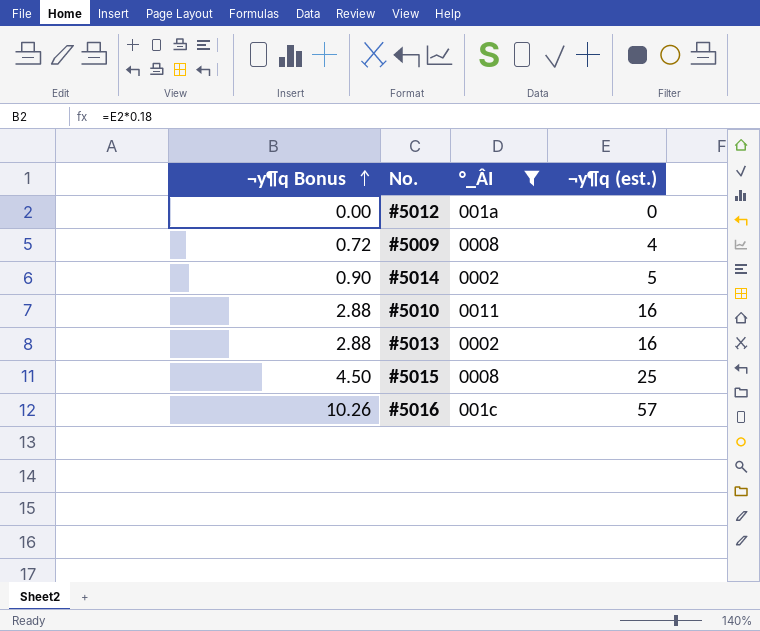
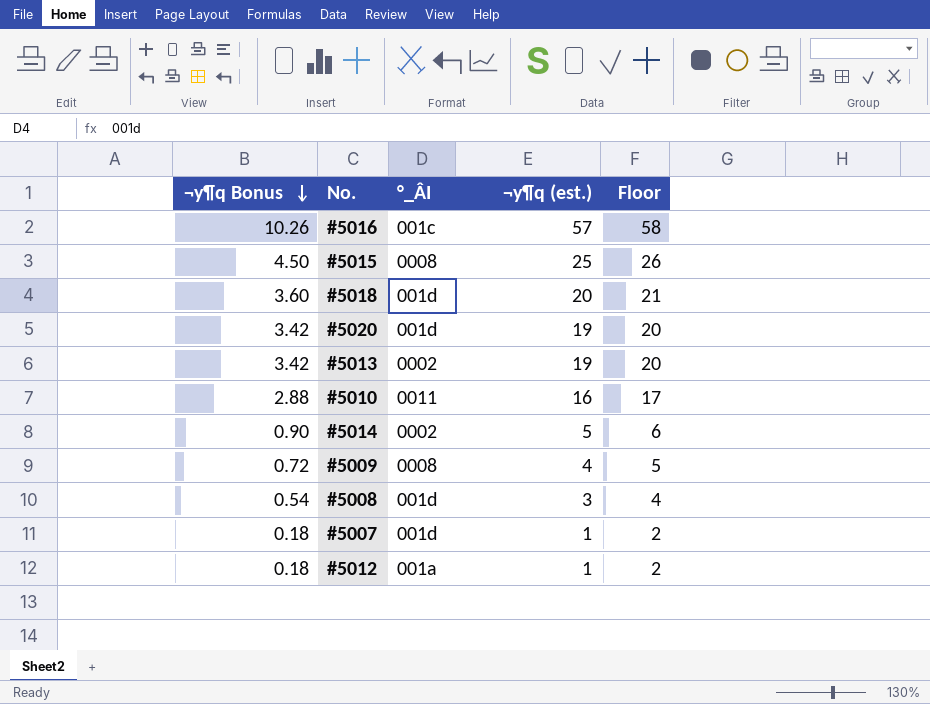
filter: °_ÂI != 001d -> none
row order: ¬y¶q Bonus ascending -> ¬y¶q Bonus descending
column Floor | formula: none -> [¬y¶q (est.)] + 1
#5013 | ¬y¶q Bonus: 2.88 -> 3.42
#5013 | ¬y¶q (est.): 16 -> 19
#5012 | ¬y¶q Bonus: 0.00 -> 0.18
#5012 | ¬y¶q (est.): 0 -> 1

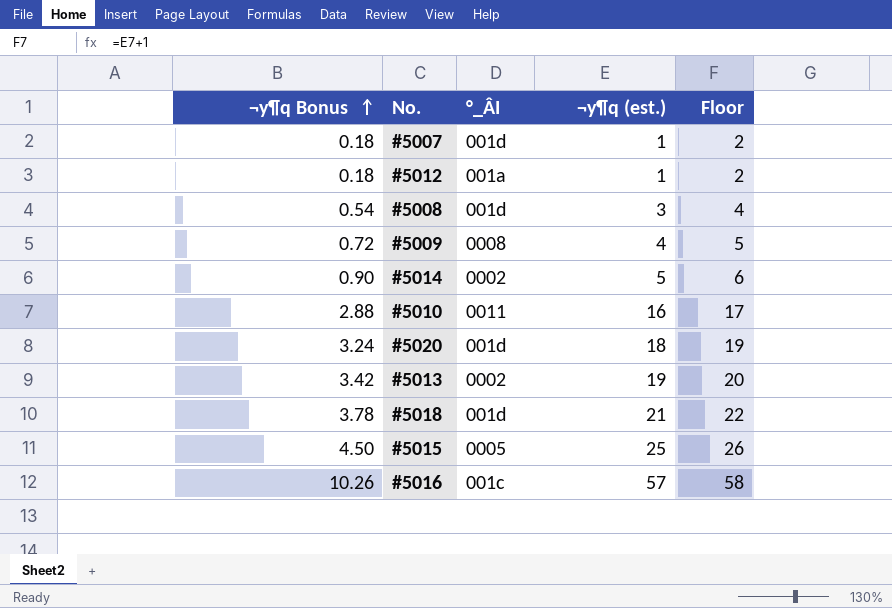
row order: ¬y¶q Bonus descending -> ¬y¶q Bonus ascending
#5020 | ¬y¶q Bonus: 3.42 -> 3.24
#5020 | ¬y¶q (est.): 19 -> 18
#5020 | Floor: 20 -> 19
#5018 | ¬y¶q Bonus: 3.60 -> 3.78
#5018 | ¬y¶q (est.): 20 -> 21
#5018 | Floor: 21 -> 22
#5015 | °_ÂI: 0008 -> 0005

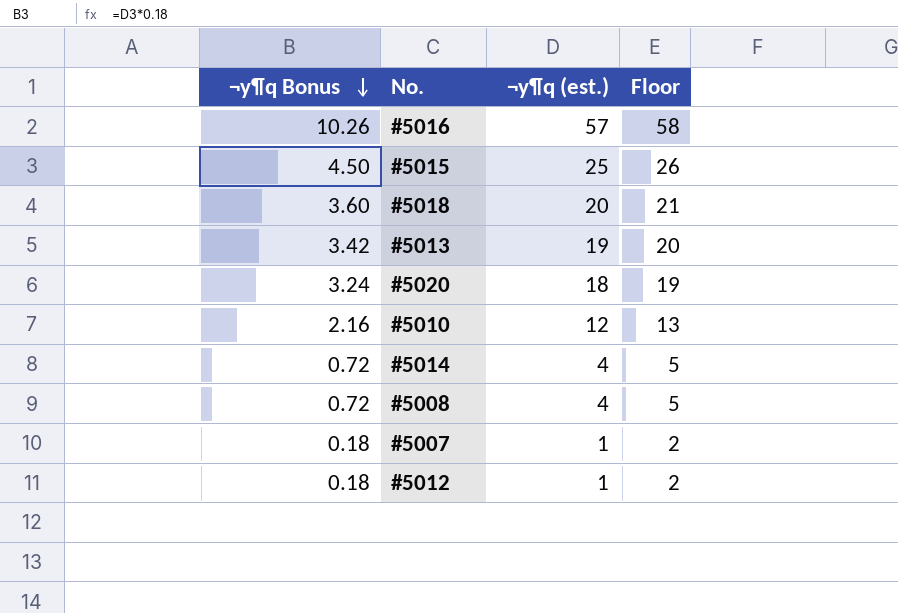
row order: ¬y¶q Bonus ascending -> ¬y¶q Bonus descending
column °_ÂI | position: 3 -> none
row #5009: 0.72 | 0008 | 4 | 5 -> none
#5018 | ¬y¶q Bonus: 3.78 -> 3.60
#5018 | ¬y¶q (est.): 21 -> 20
#5018 | Floor: 22 -> 21
#5010 | ¬y¶q Bonus: 2.88 -> 2.16
#5010 | ¬y¶q (est.): 16 -> 12
#5010 | Floor: 17 -> 13
#5014 | ¬y¶q Bonus: 0.90 -> 0.72
#5014 | ¬y¶q (est.): 5 -> 4
#5014 | Floor: 6 -> 5
#5008 | ¬y¶q Bonus: 0.54 -> 0.72
#5008 | ¬y¶q (est.): 3 -> 4
#5008 | Floor: 4 -> 5

